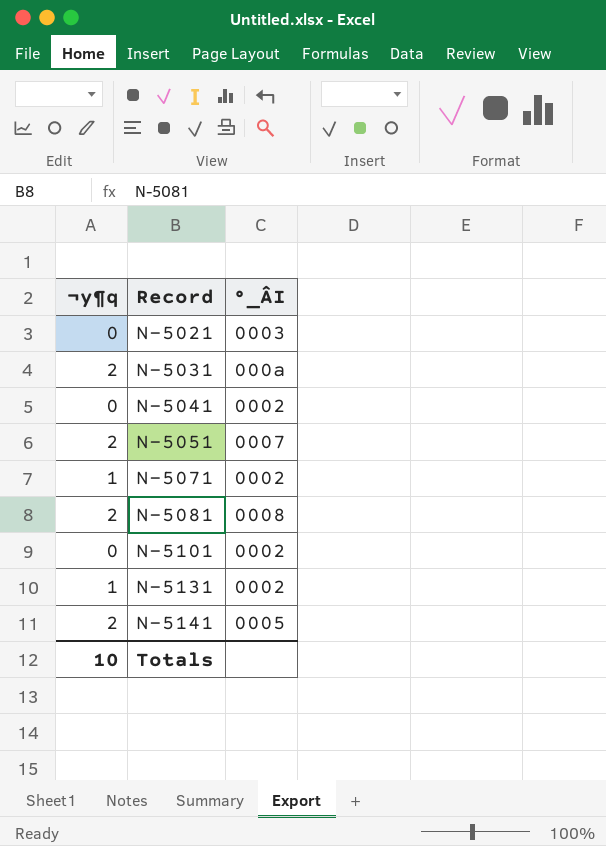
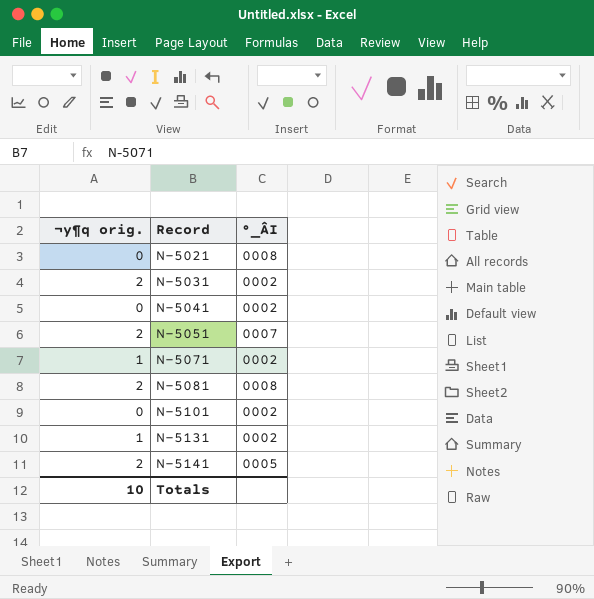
column name: ¬y¶q -> ¬y¶q orig.
N-5021 | °_ÂI: 0003 -> 0008
N-5031 | °_ÂI: 000a -> 0002

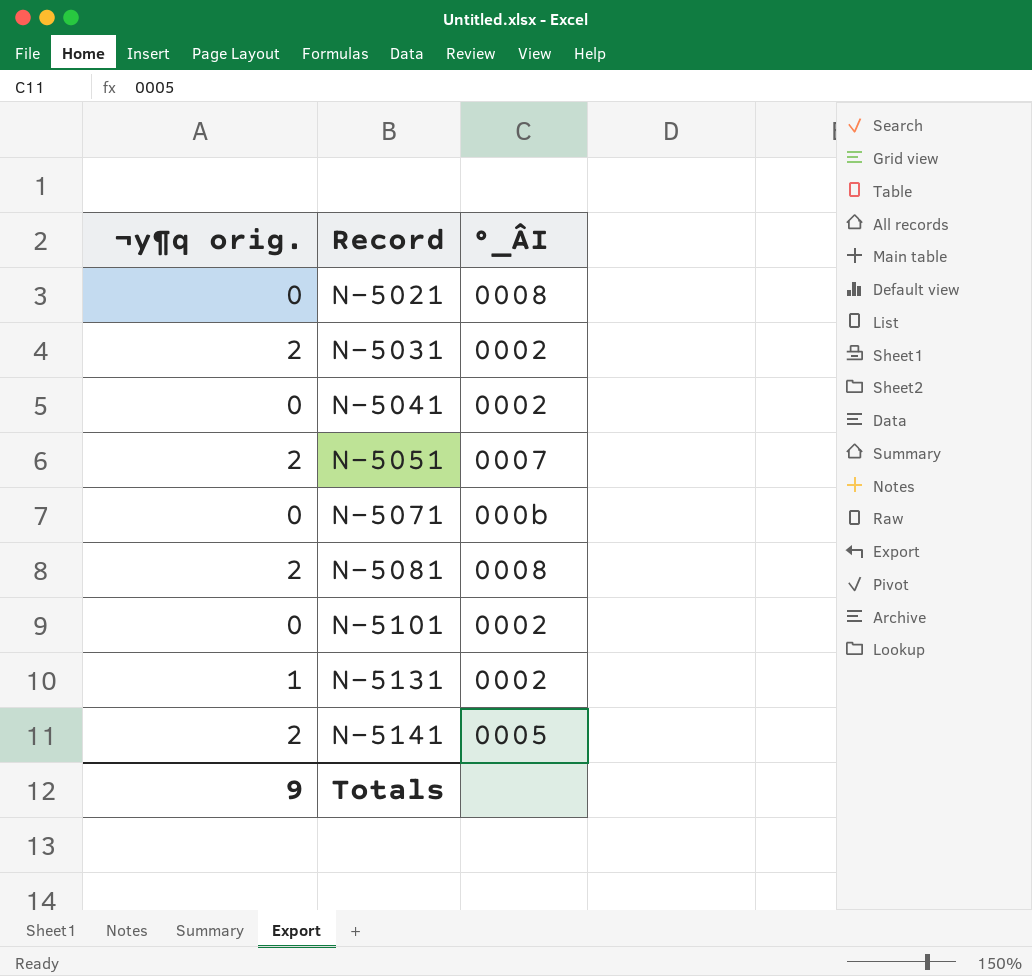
N-5071 | ¬y¶q orig.: 1 -> 0
N-5071 | °_ÂI: 0002 -> 000b
Totals | ¬y¶q orig.: 10 -> 9

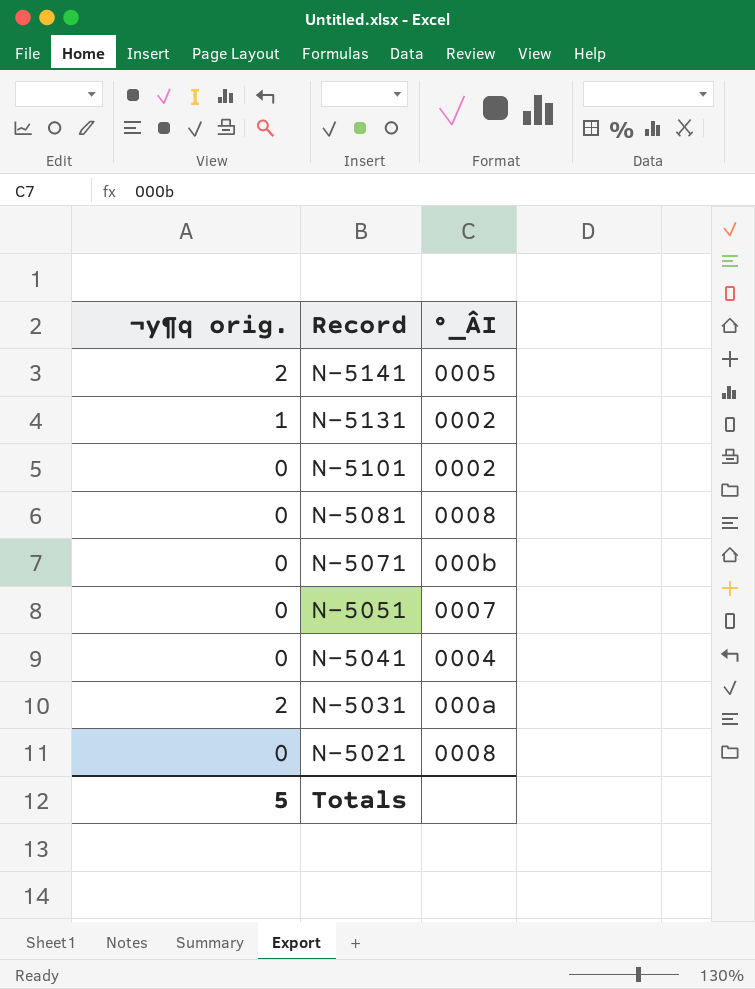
row order: Record ascending -> Record descending
N-5081 | ¬y¶q orig.: 2 -> 0
N-5051 | ¬y¶q orig.: 2 -> 0
N-5041 | °_ÂI: 0002 -> 0004
N-5031 | °_ÂI: 0002 -> 000a
Totals | ¬y¶q orig.: 9 -> 5

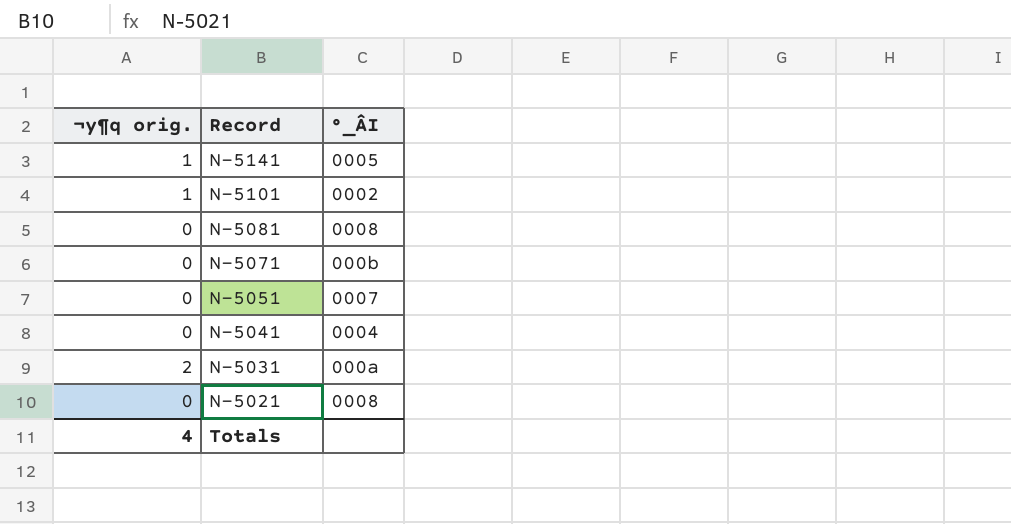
row N-5131: 1 | 0002 -> none
N-5141 | ¬y¶q orig.: 2 -> 1
N-5101 | ¬y¶q orig.: 0 -> 1
Totals | ¬y¶q orig.: 5 -> 4

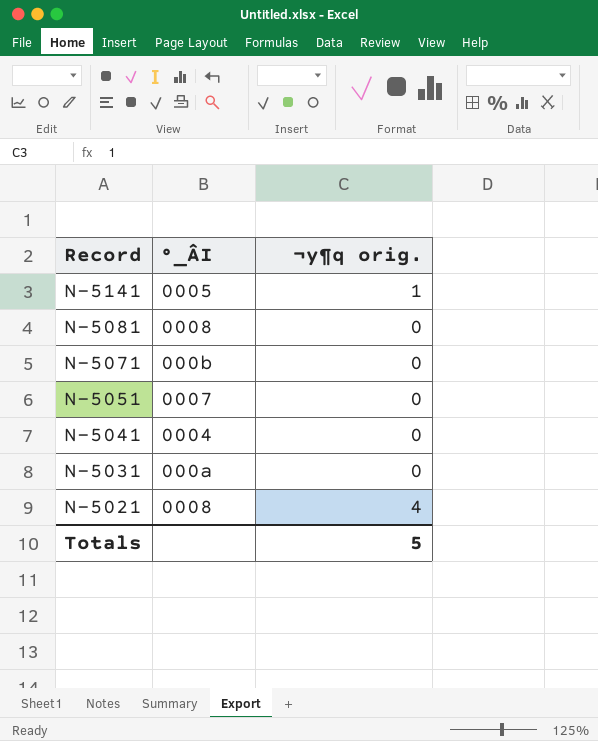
column ¬y¶q orig. | position: 1 -> 3
row N-5101: 1 | 0002 -> none
N-5031 | ¬y¶q orig.: 2 -> 0
N-5021 | ¬y¶q orig.: 0 -> 4
Totals | ¬y¶q orig.: 4 -> 5

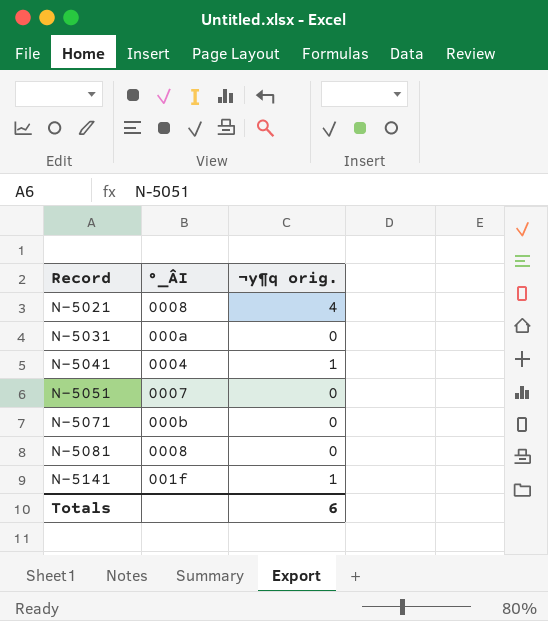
row order: Record descending -> Record ascending
N-5041 | ¬y¶q orig.: 0 -> 1
N-5141 | °_ÂI: 0005 -> 001f
Totals | ¬y¶q orig.: 5 -> 6

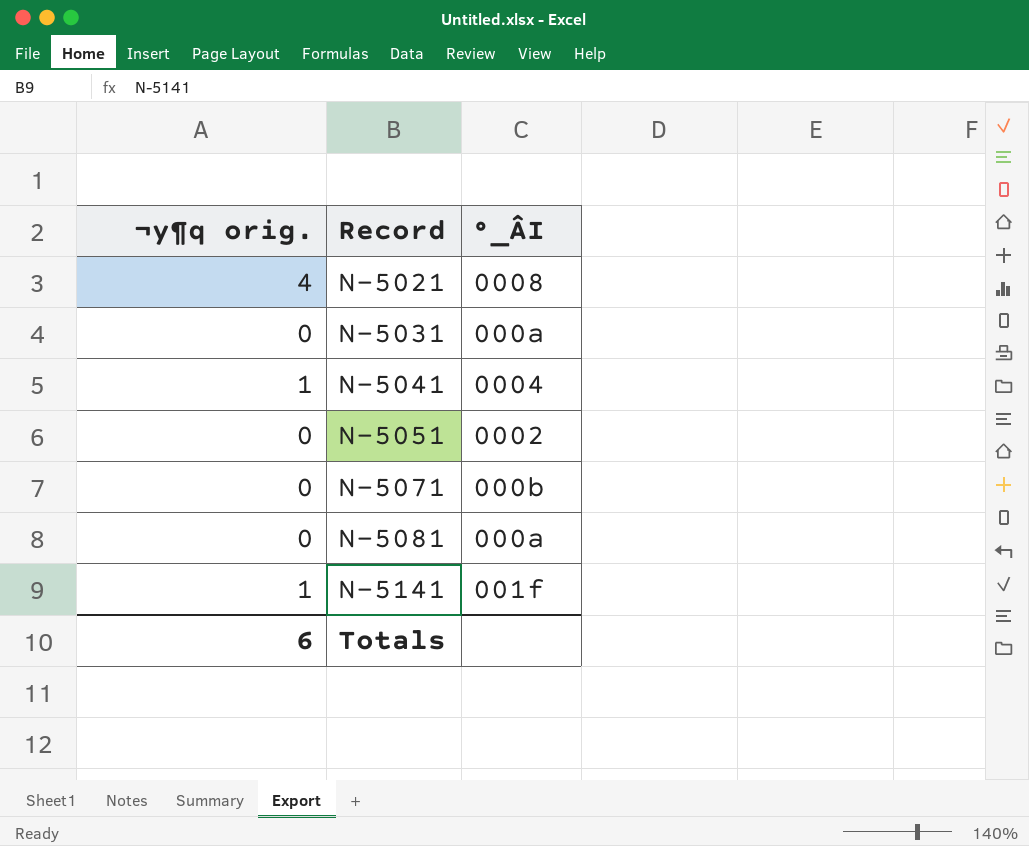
column ¬y¶q orig. | position: 3 -> 1
N-5051 | °_ÂI: 0007 -> 0002
N-5081 | °_ÂI: 0008 -> 000a

